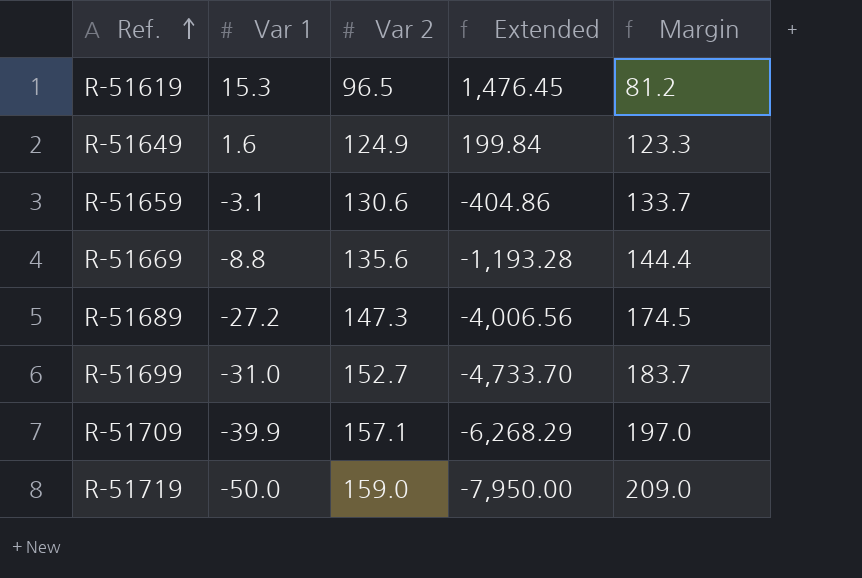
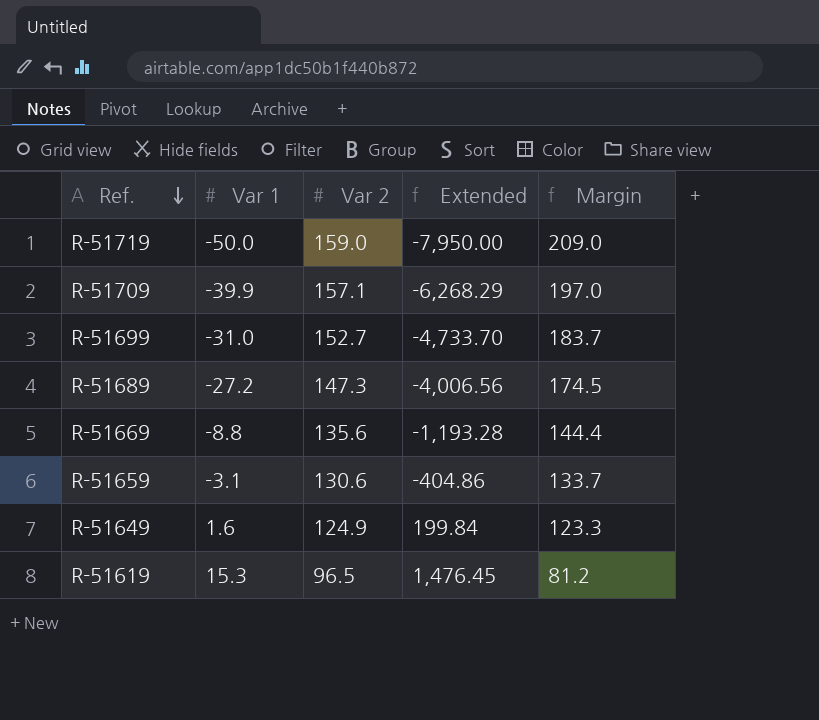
row order: Ref. ascending -> Ref. descending

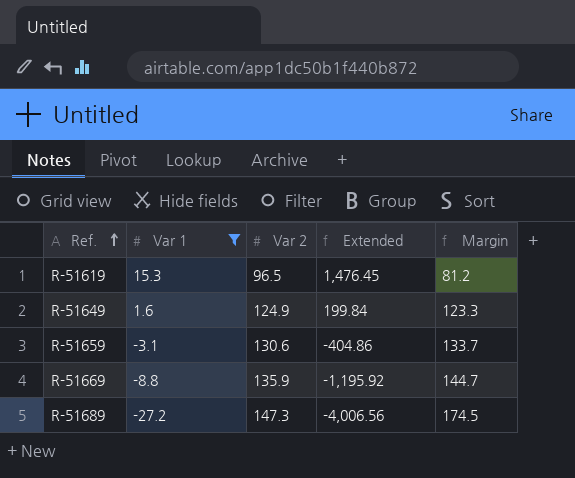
filter: none -> Var 1 >= -27.2
row order: Ref. descending -> Ref. ascending
R-51669 | Var 2: 135.6 -> 135.9
R-51669 | Extended: -1,193.28 -> -1,195.92
R-51669 | Margin: 144.4 -> 144.7

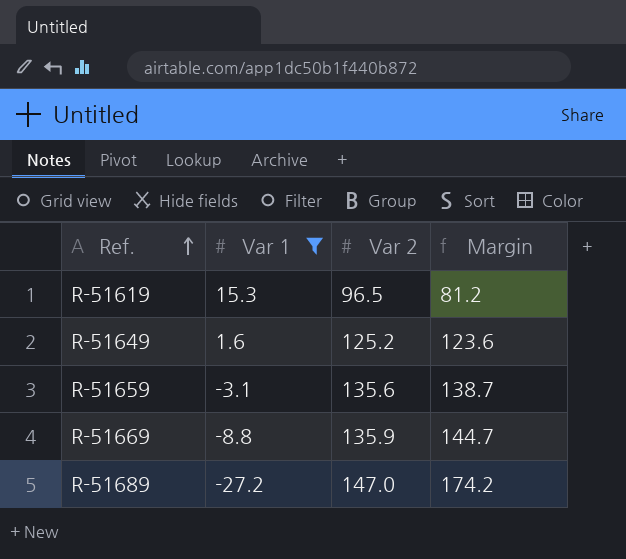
column Extended | formula: [Var 1] * [Var 2] -> none
R-51649 | Var 2: 124.9 -> 125.2
R-51649 | Margin: 123.3 -> 123.6
R-51659 | Var 2: 130.6 -> 135.6
R-51659 | Margin: 133.7 -> 138.7
R-51689 | Var 2: 147.3 -> 147.0
R-51689 | Margin: 174.5 -> 174.2

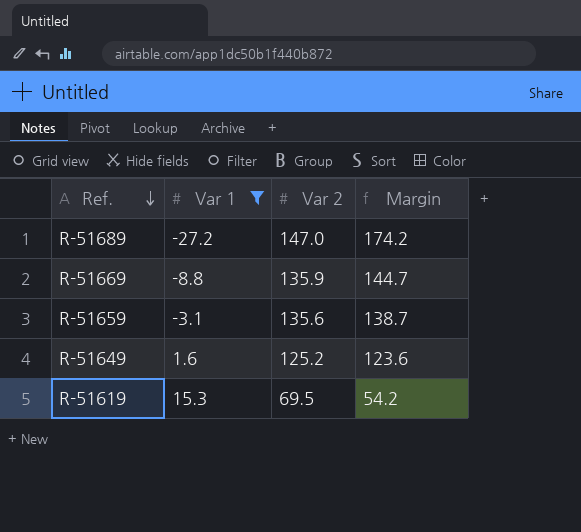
row order: Ref. ascending -> Ref. descending
R-51619 | Var 2: 96.5 -> 69.5
R-51619 | Margin: 81.2 -> 54.2

